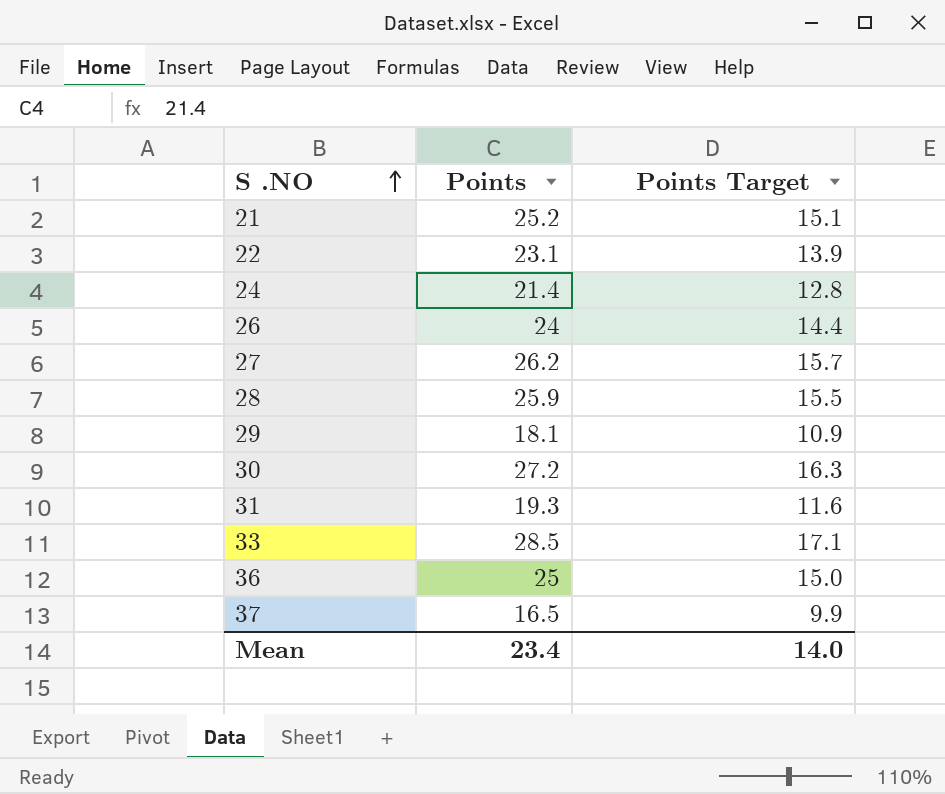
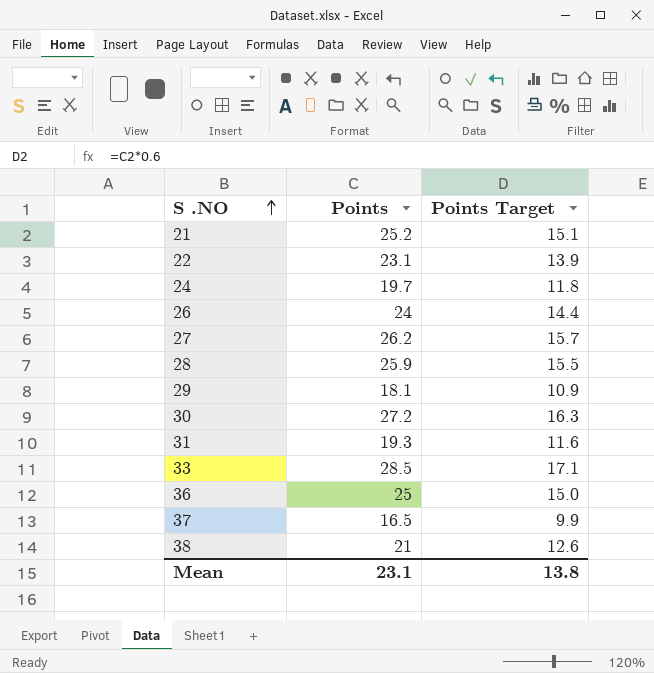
24 | Points: 21.4 -> 19.7
24 | Points Target: 12.8 -> 11.8
row 38: none -> 21 | 12.6
Mean | Points: 23.4 -> 23.1
Mean | Points Target: 14.0 -> 13.8

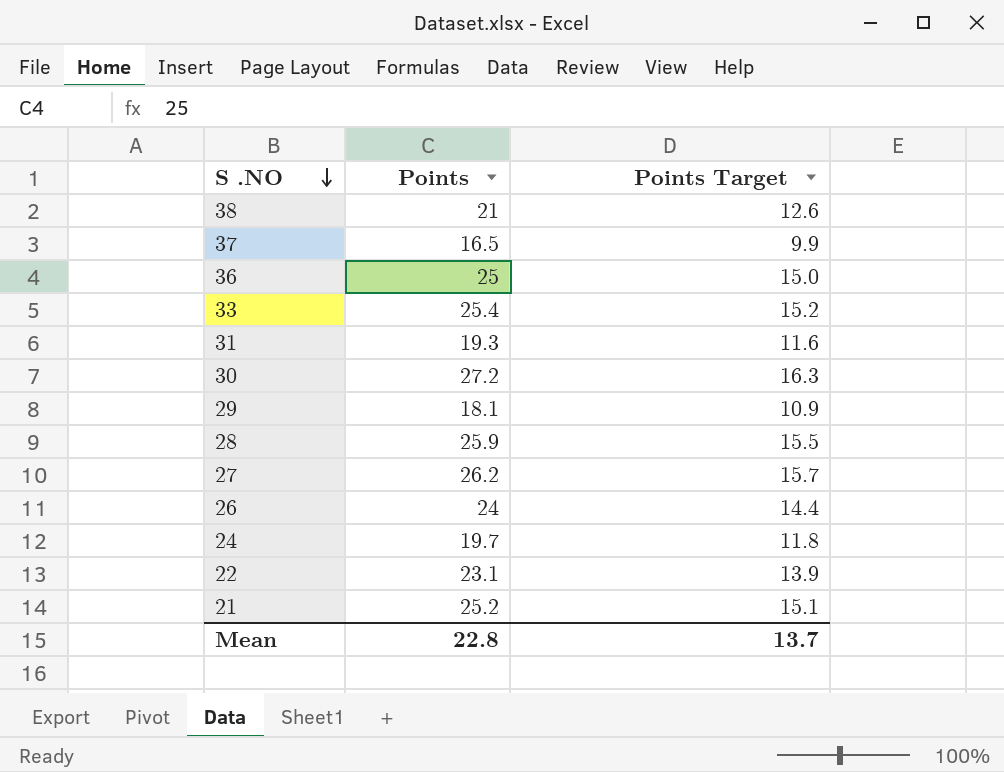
row order: S .NO ascending -> S .NO descending
33 | Points: 28.5 -> 25.4
33 | Points Target: 17.1 -> 15.2
Mean | Points: 23.1 -> 22.8
Mean | Points Target: 13.8 -> 13.7

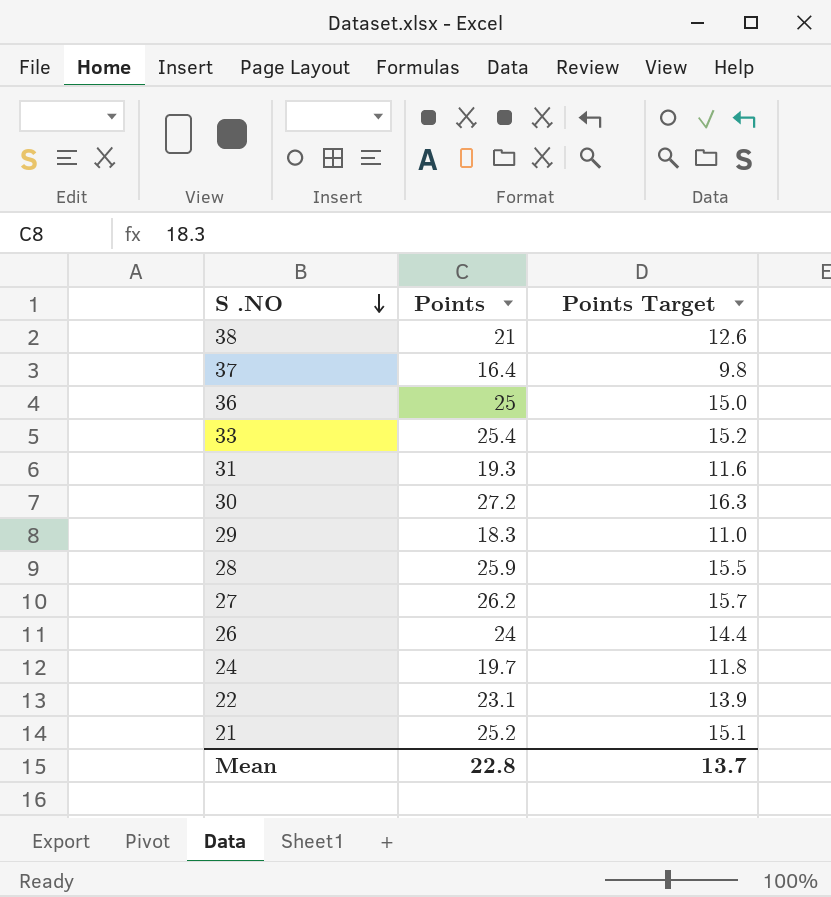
37 | Points: 16.5 -> 16.4
37 | Points Target: 9.9 -> 9.8
29 | Points: 18.1 -> 18.3
29 | Points Target: 10.9 -> 11.0

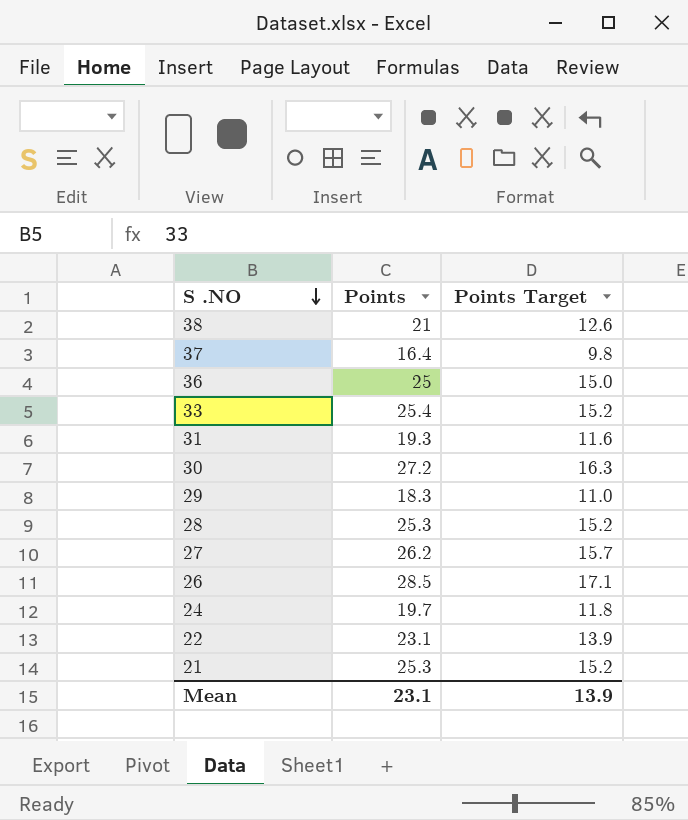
28 | Points: 25.9 -> 25.3
28 | Points Target: 15.5 -> 15.2
26 | Points: 24 -> 28.5
26 | Points Target: 14.4 -> 17.1
21 | Points: 25.2 -> 25.3
21 | Points Target: 15.1 -> 15.2
Mean | Points: 22.8 -> 23.1
Mean | Points Target: 13.7 -> 13.9

